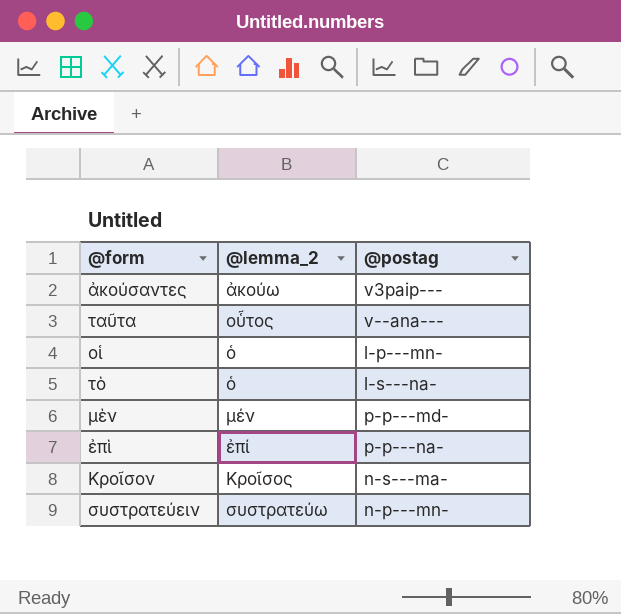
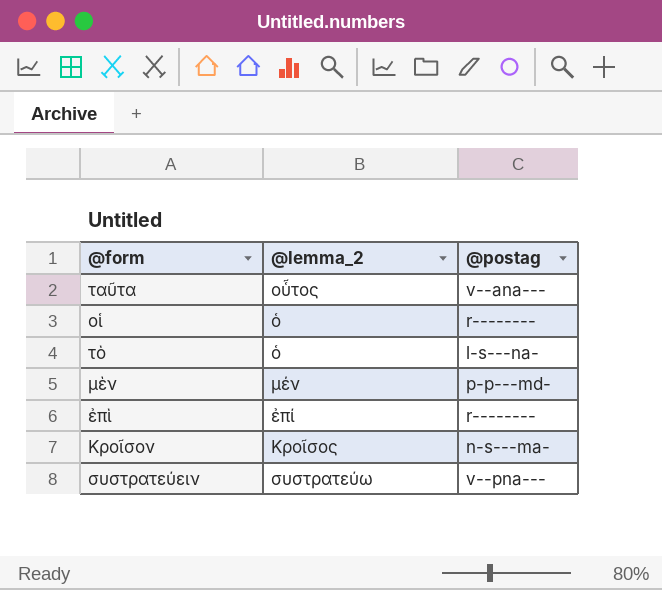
row ἀκούσαντες: ἀκούω | v3paip--- -> none
οἱ | @postag: l-p---mn- -> r--------
ἐπὶ | @postag: p-p---na- -> r--------
συστρατεύειν | @postag: n-p---mn- -> v--pna---

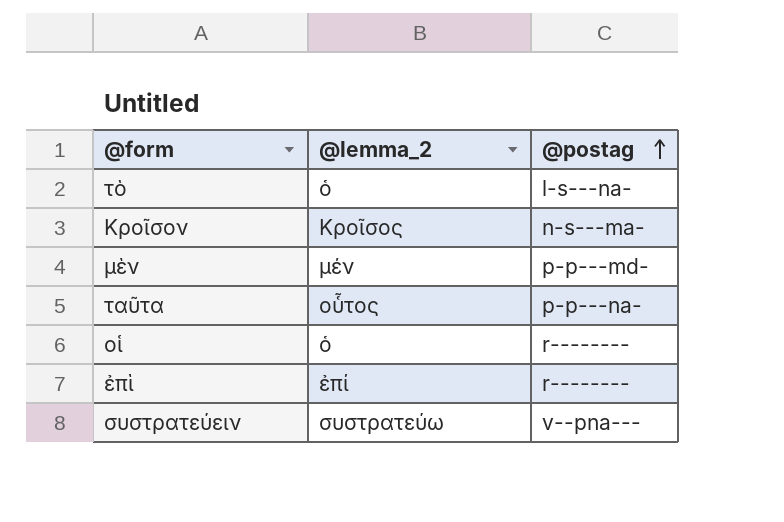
row order: none -> @postag ascending
ταῦτα | @postag: v--ana--- -> p-p---na-

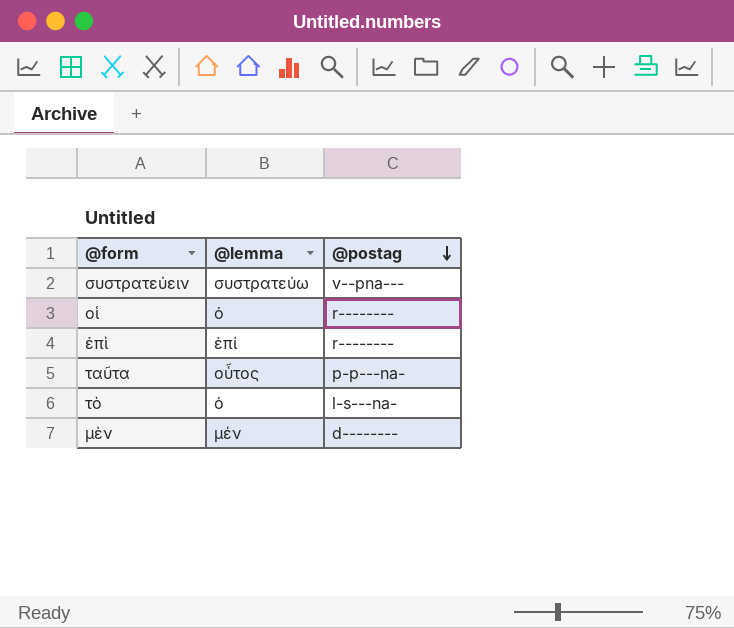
row order: @postag ascending -> @postag descending
column name: @lemma_2 -> @lemma
row Κροῖσον: Κροῖσος | n-s---ma- -> none
μὲν | @postag: p-p---md- -> d--------

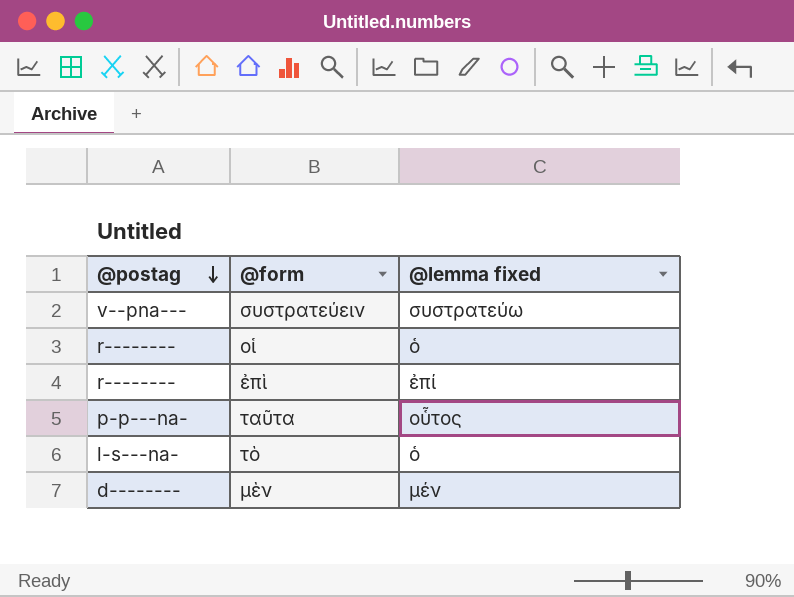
column @postag | position: 3 -> 1
column name: @lemma -> @lemma fixed

